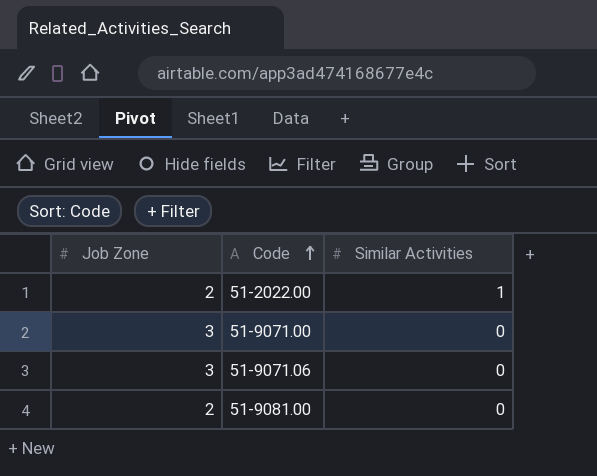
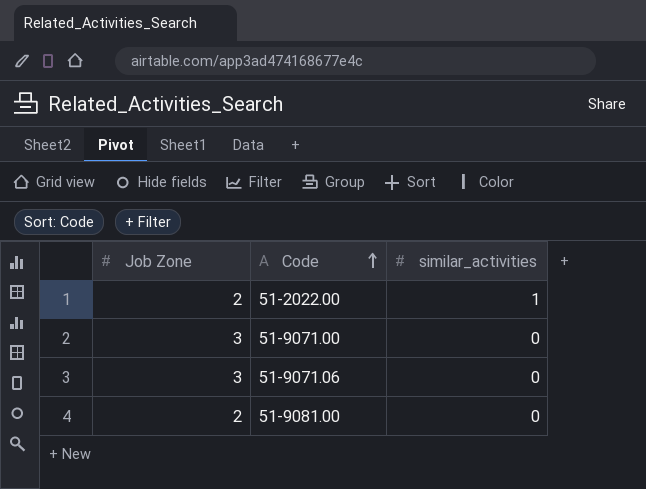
column name: Similar Activities -> similar_activities

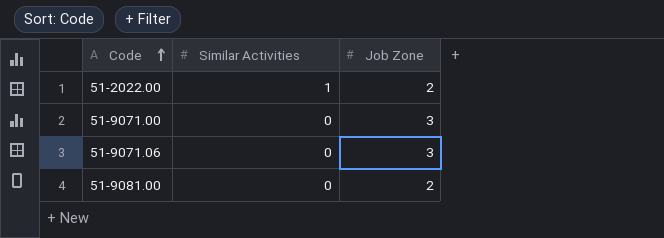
column name: similar_activities -> Similar Activities
column Job Zone | position: 1 -> 3

